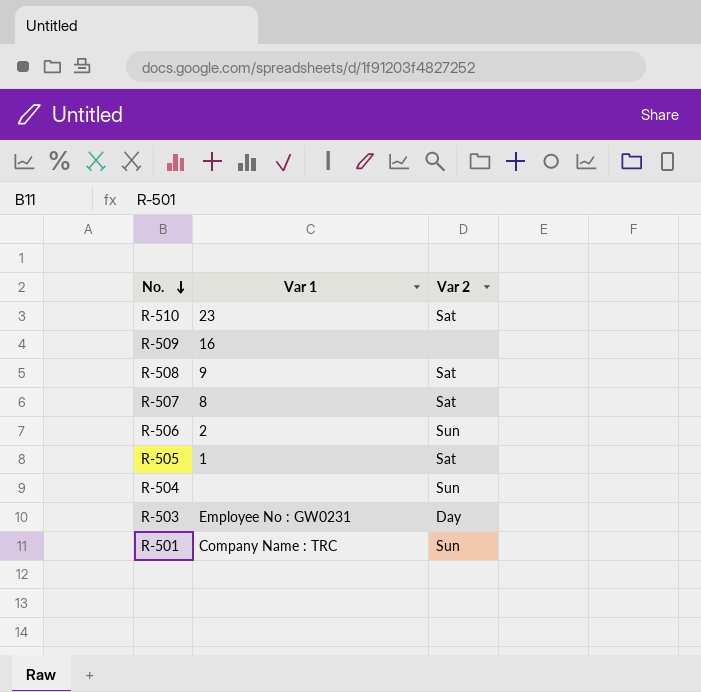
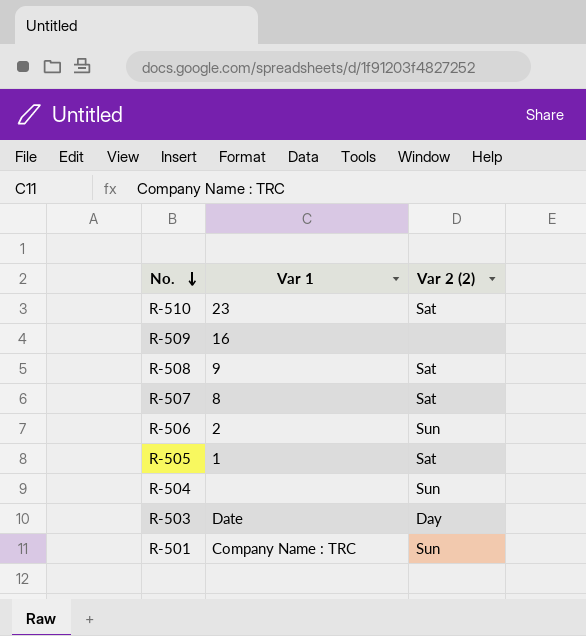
column name: Var 2 -> Var 2 (2)
R-503 | Var 1: Employee No : GW0231 -> Date

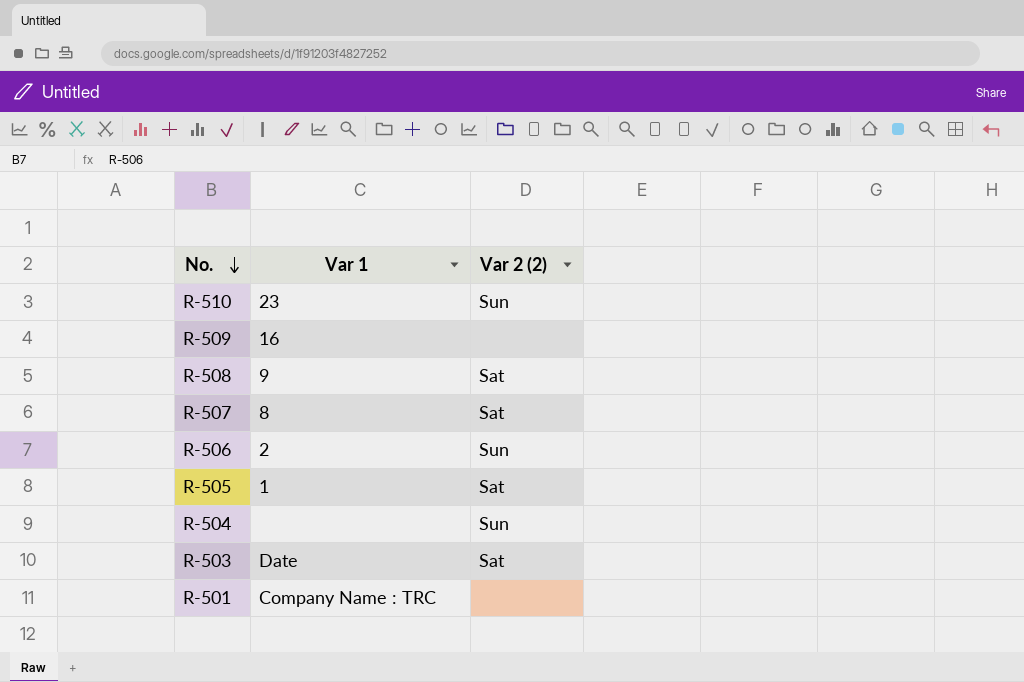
R-510 | Var 2 (2): Sat -> Sun
R-503 | Var 2 (2): Day -> Sat
R-501 | Var 2 (2): Sun -> none

